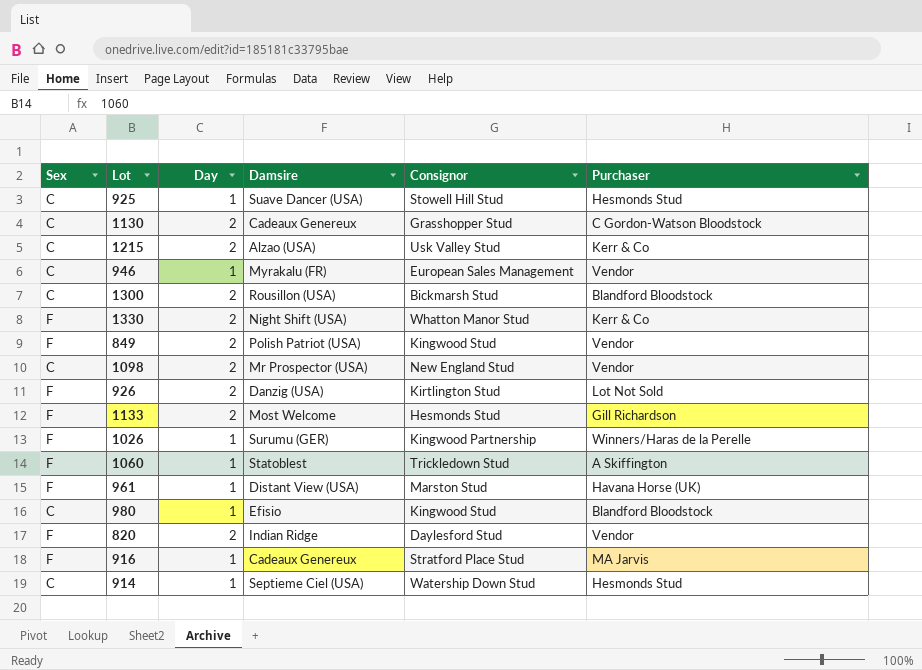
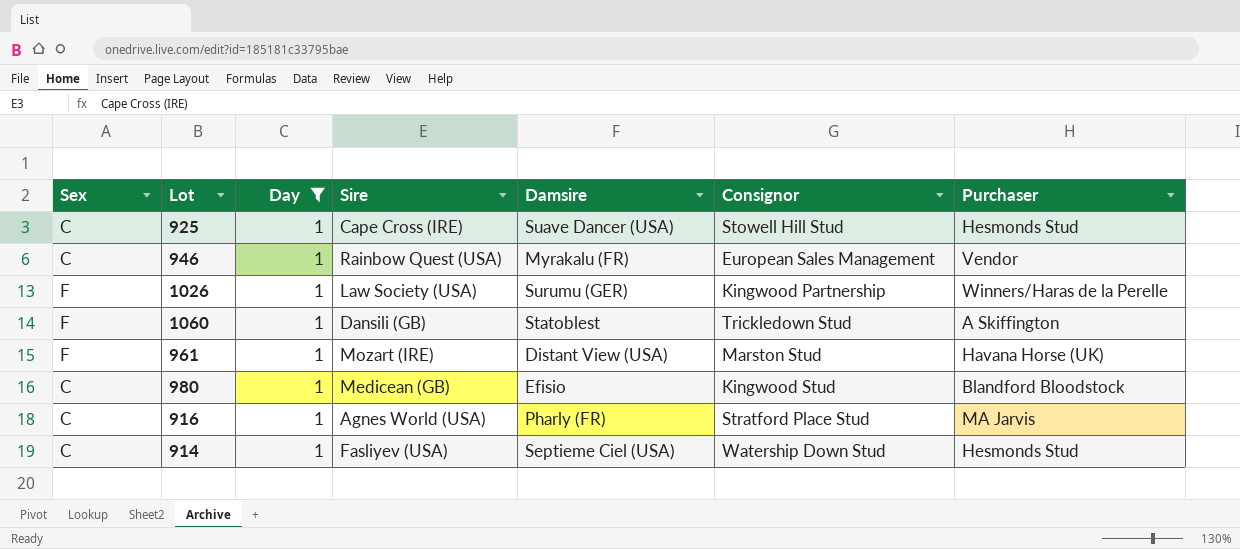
filter: none -> Day = 1
column Sire | position: none -> 4
916 | Sex: F -> C
916 | Damsire: Cadeaux Genereux -> Pharly (FR)

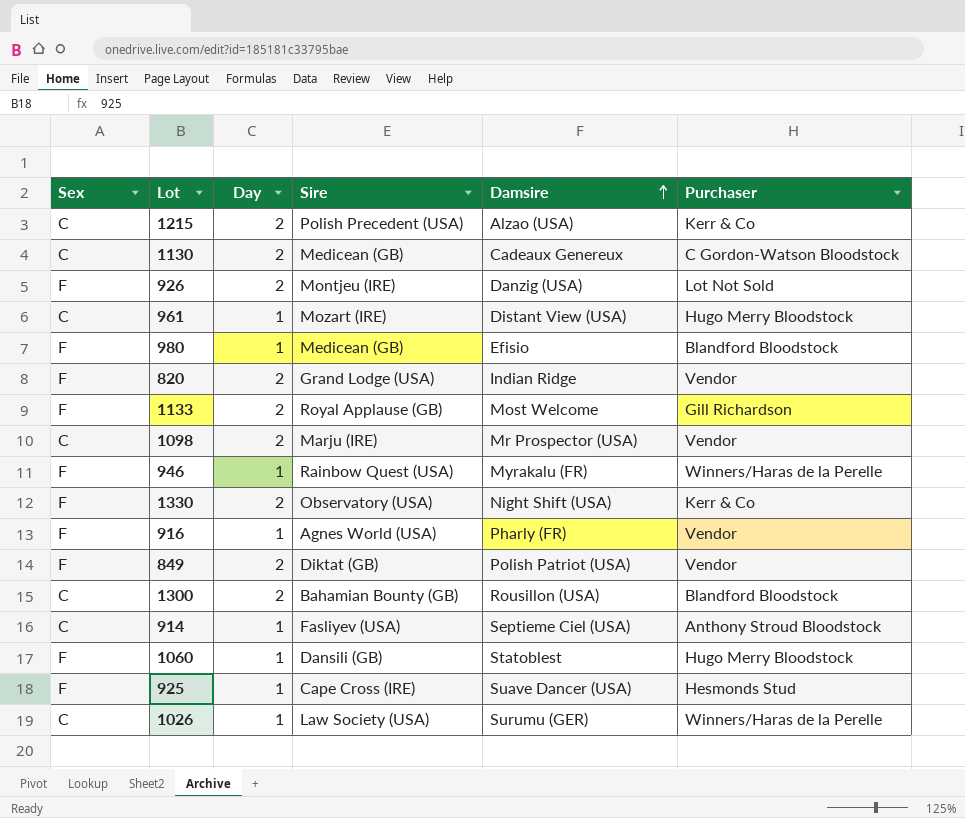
filter: Day = 1 -> none
row order: none -> Damsire ascending
column Consignor | position: 6 -> none
961 | Sex: F -> C
961 | Purchaser: Havana Horse (UK) -> Hugo Merry Bloodstock
980 | Sex: C -> F
946 | Sex: C -> F
946 | Purchaser: Vendor -> Winners/Haras de la Perelle
916 | Sex: C -> F
916 | Purchaser: MA Jarvis -> Vendor
914 | Purchaser: Hesmonds Stud -> Anthony Stroud Bloodstock
1060 | Purchaser: A Skiffington -> Hugo Merry Bloodstock
925 | Sex: C -> F
1026 | Sex: F -> C

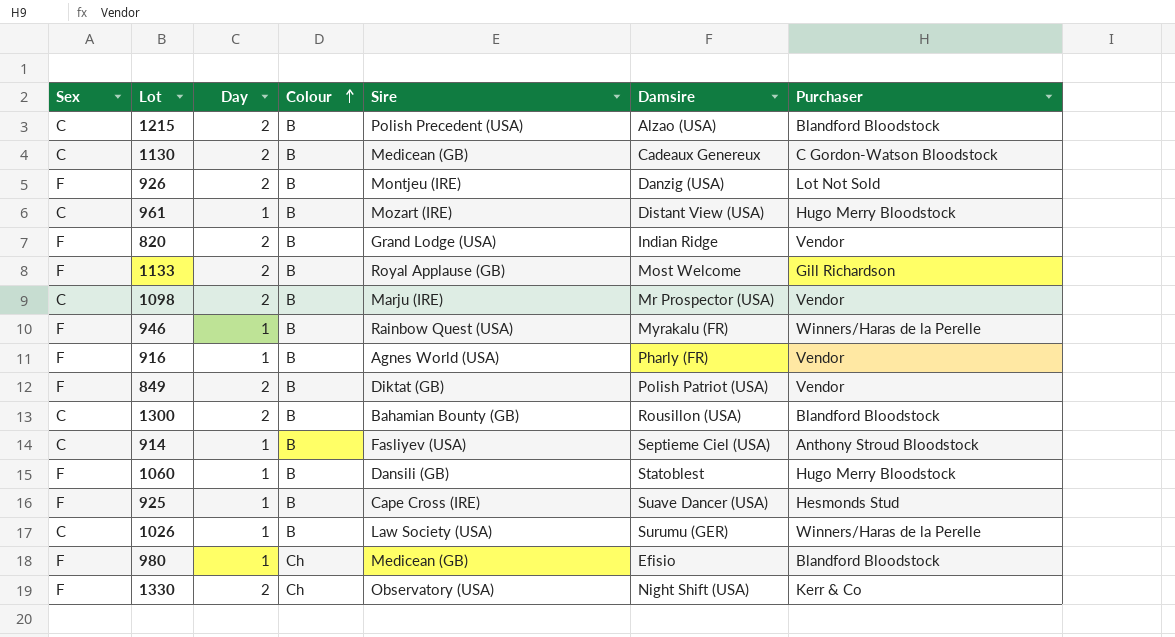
row order: Damsire ascending -> Colour ascending
column Colour | position: none -> 4
1215 | Purchaser: Kerr & Co -> Blandford Bloodstock

